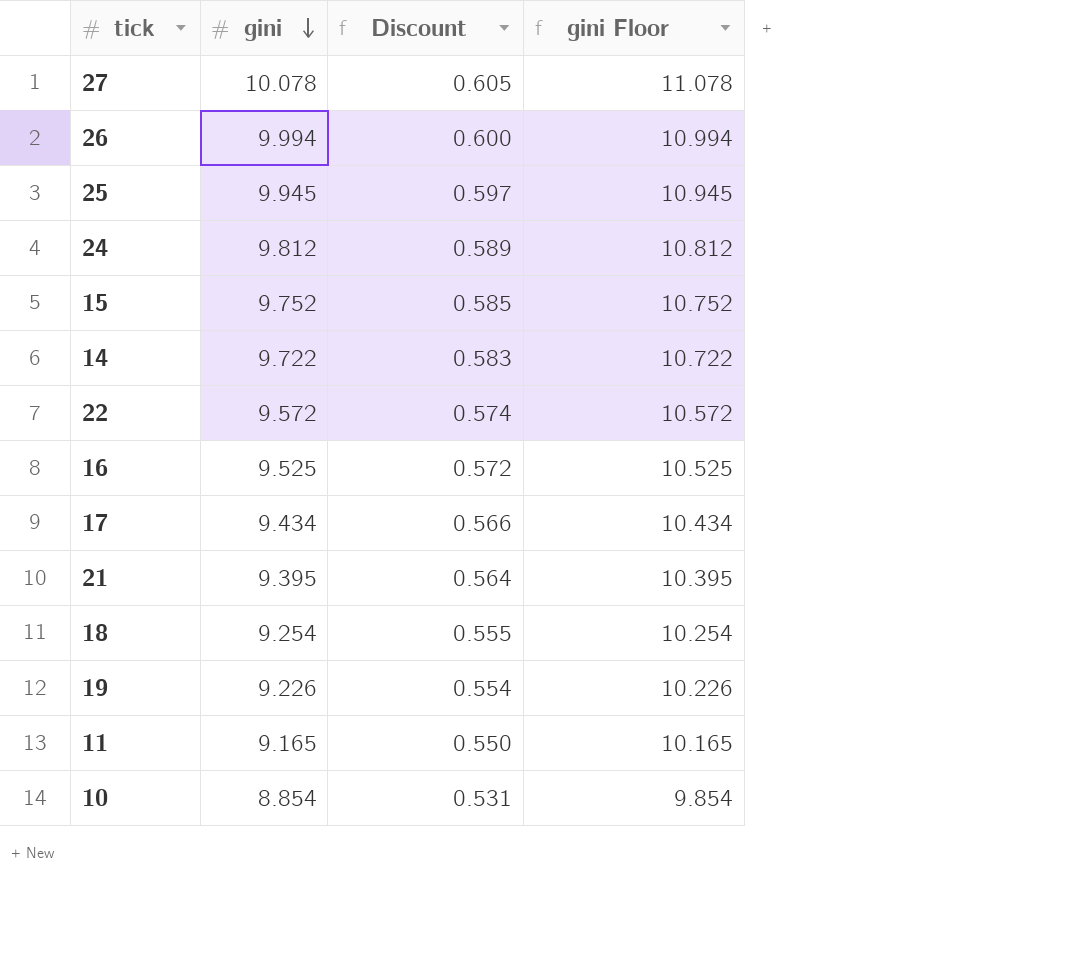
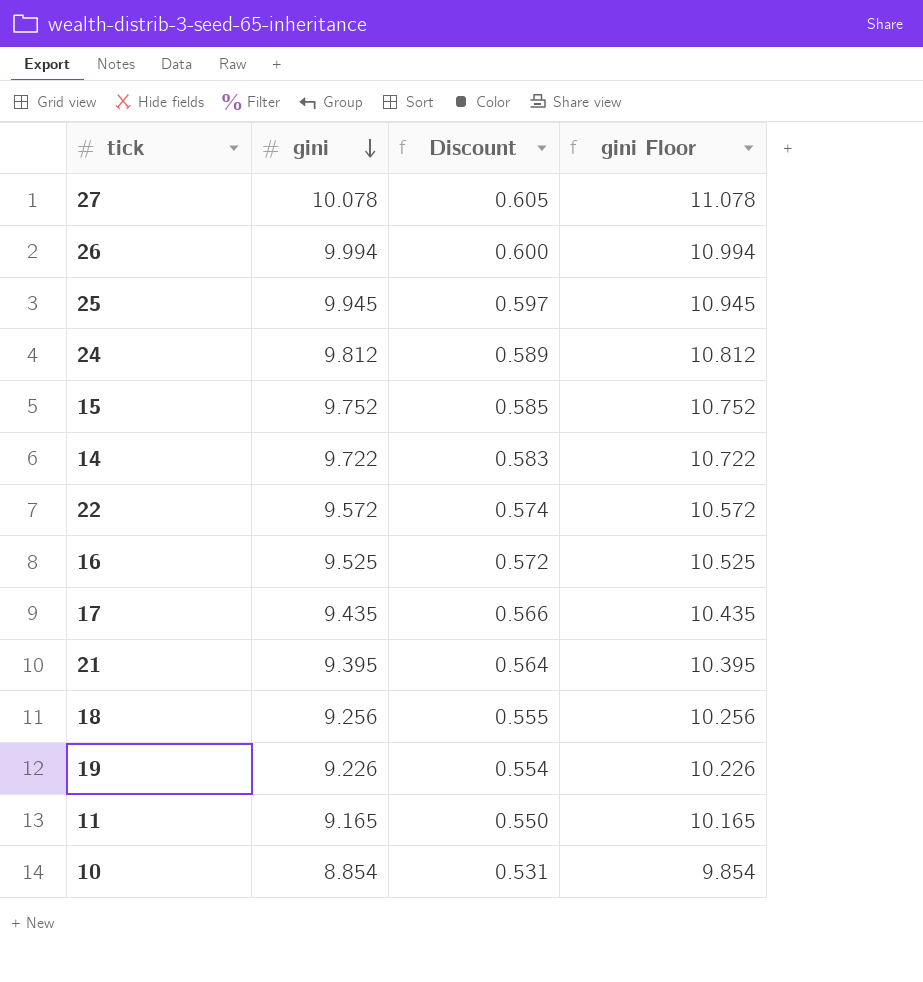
17 | gini: 9.434 -> 9.435
17 | gini Floor: 10.434 -> 10.435
18 | gini: 9.254 -> 9.256
18 | gini Floor: 10.254 -> 10.256

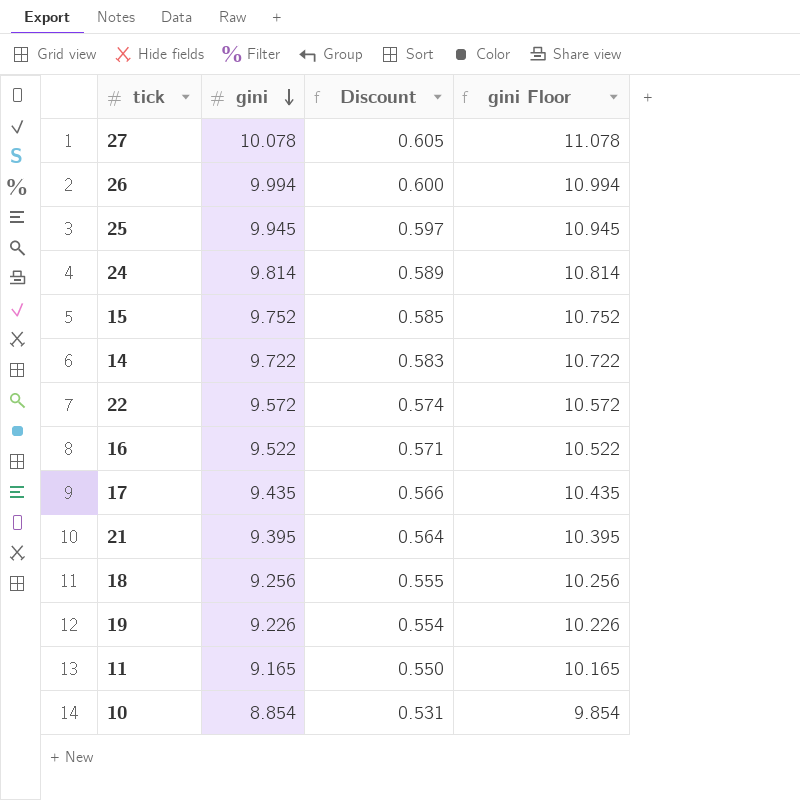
24 | gini: 9.812 -> 9.814
24 | gini Floor: 10.812 -> 10.814
16 | gini: 9.525 -> 9.522
16 | Discount: 0.572 -> 0.571
16 | gini Floor: 10.525 -> 10.522

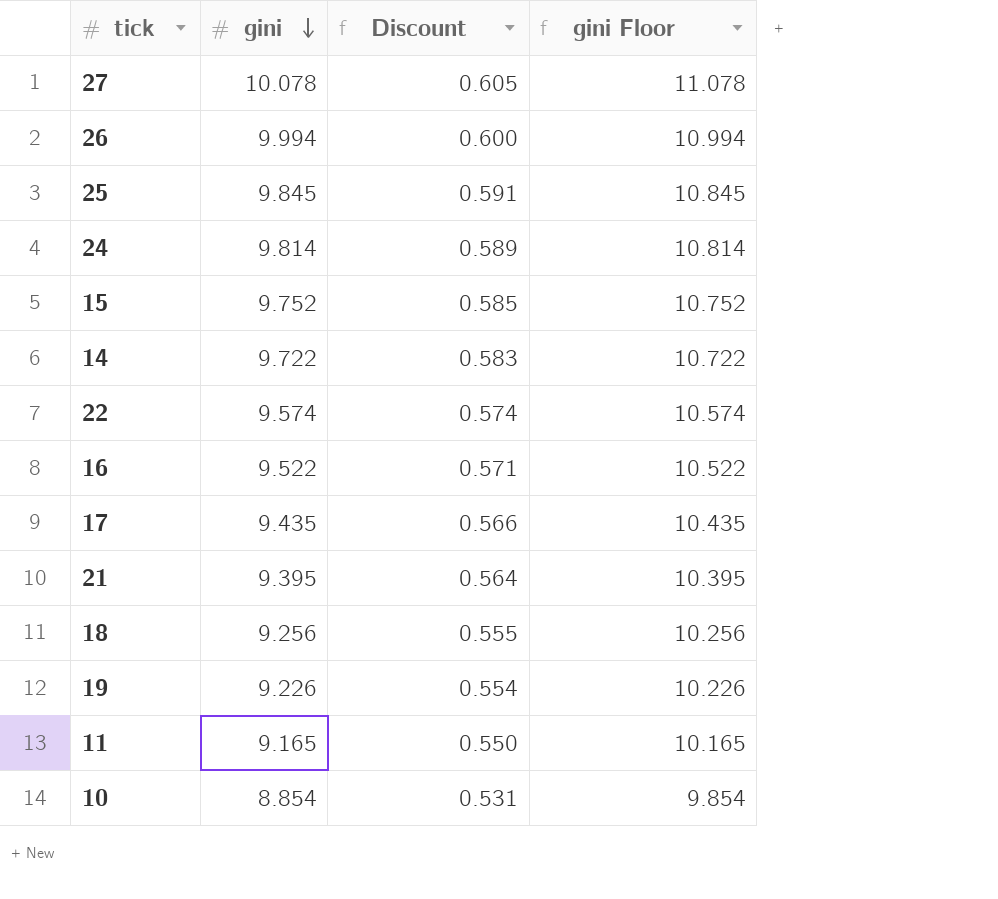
25 | gini: 9.945 -> 9.845
25 | Discount: 0.597 -> 0.591
25 | gini Floor: 10.945 -> 10.845
22 | gini: 9.572 -> 9.574
22 | gini Floor: 10.572 -> 10.574

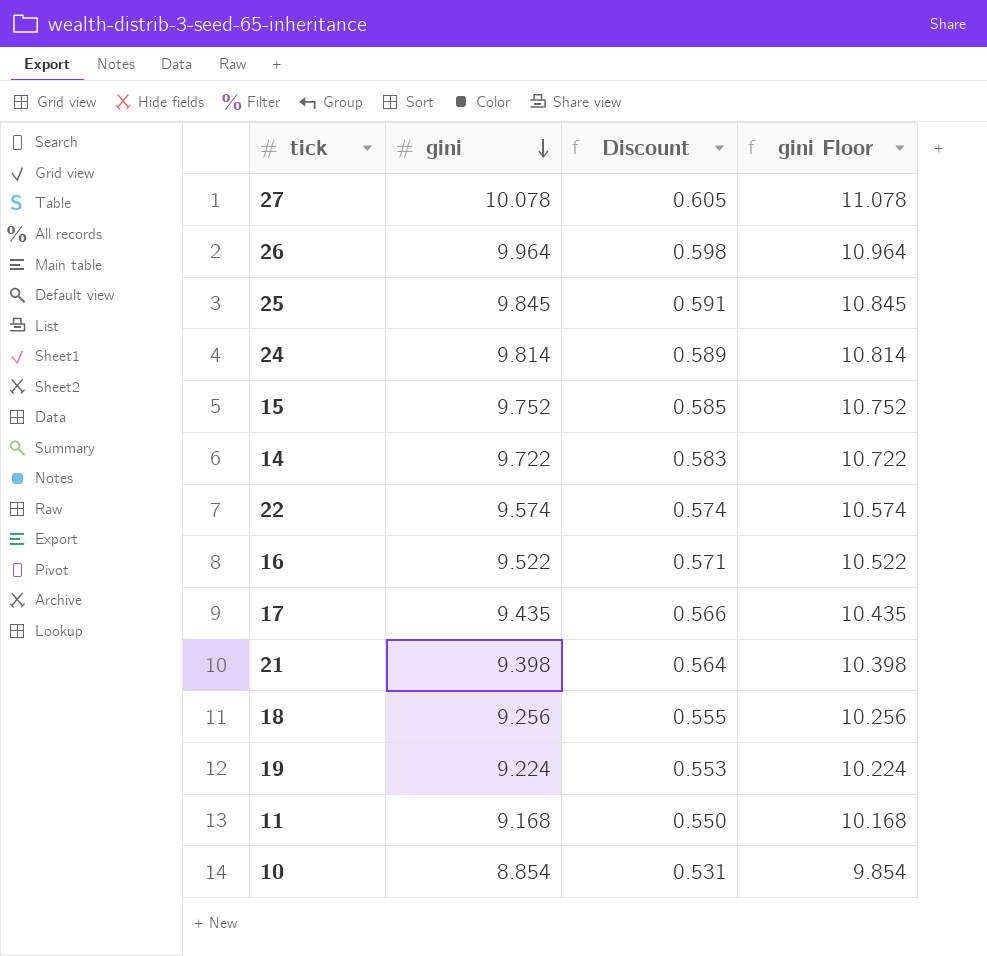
26 | gini: 9.994 -> 9.964
26 | Discount: 0.600 -> 0.598
26 | gini Floor: 10.994 -> 10.964
21 | gini: 9.395 -> 9.398
21 | gini Floor: 10.395 -> 10.398
19 | gini: 9.226 -> 9.224
19 | Discount: 0.554 -> 0.553
19 | gini Floor: 10.226 -> 10.224
11 | gini: 9.165 -> 9.168
11 | gini Floor: 10.165 -> 10.168

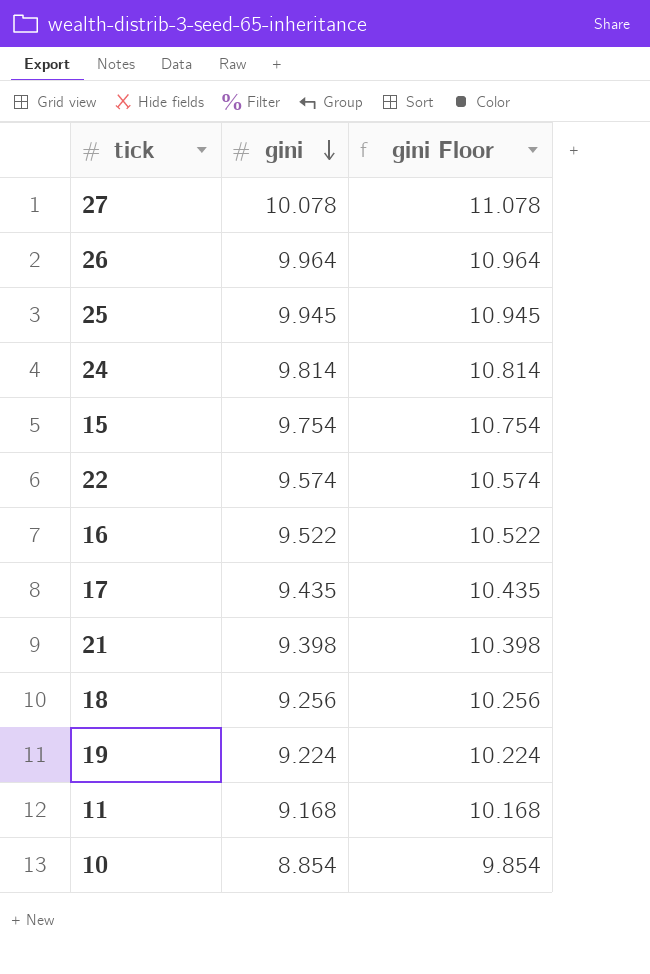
column Discount | formula: [gini] * 0.06 -> none
row 14: 9.722 | 0.583 | 10.722 -> none
25 | gini: 9.845 -> 9.945
25 | gini Floor: 10.845 -> 10.945
15 | gini: 9.752 -> 9.754
15 | gini Floor: 10.752 -> 10.754

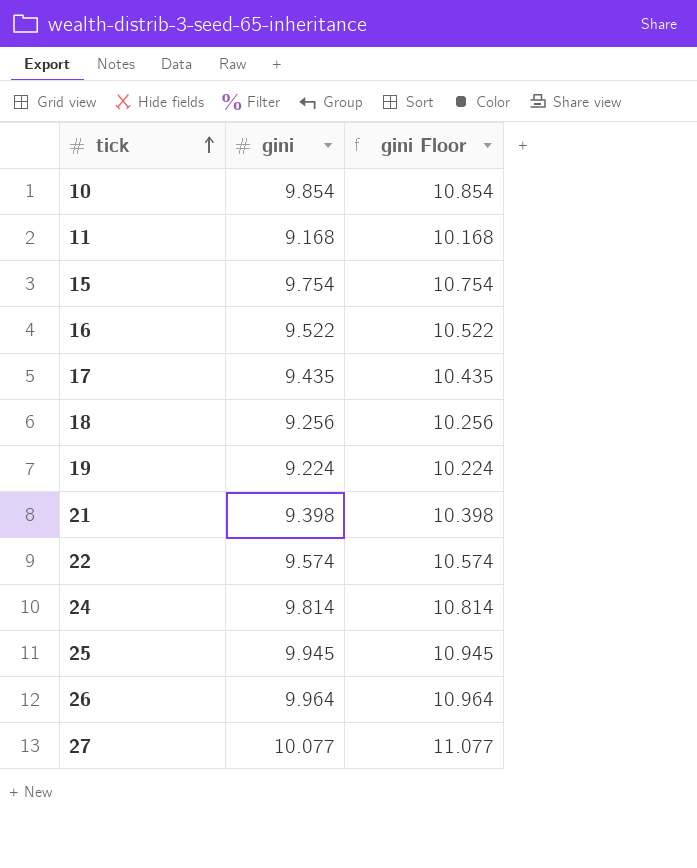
row order: gini descending -> tick ascending
10 | gini: 8.854 -> 9.854
10 | gini Floor: 9.854 -> 10.854
27 | gini: 10.078 -> 10.077
27 | gini Floor: 11.078 -> 11.077

